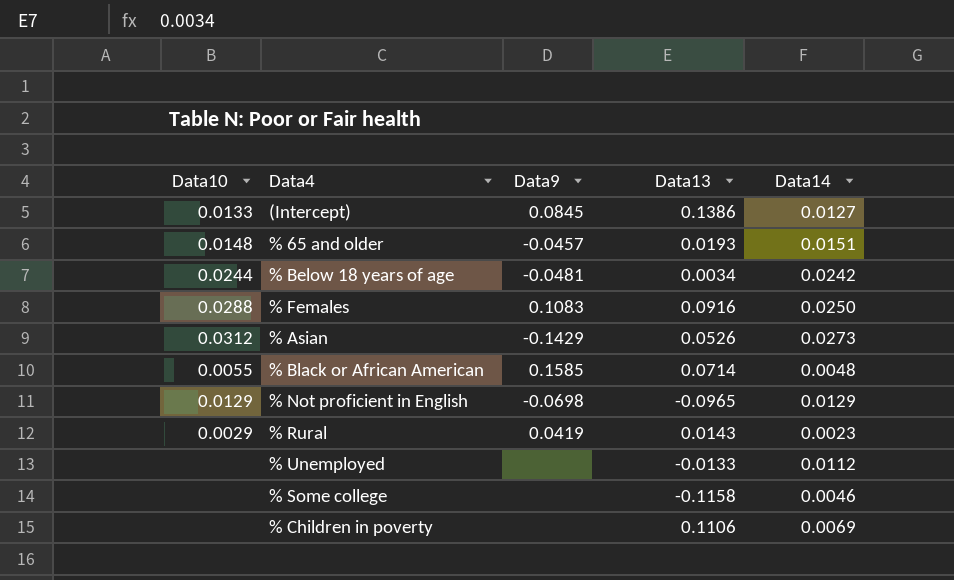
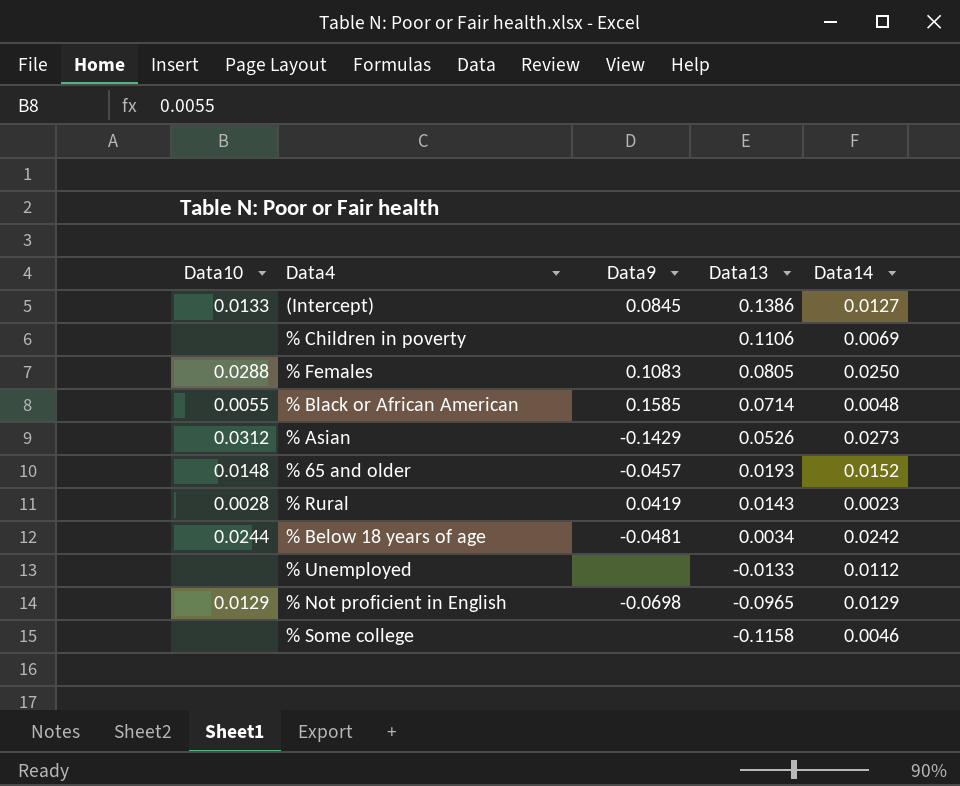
row order: none -> Data13 descending
% Females | Data13: 0.0916 -> 0.0805
% 65 and older | Data14: 0.0151 -> 0.0152
% Rural | Data10: 0.0029 -> 0.0028

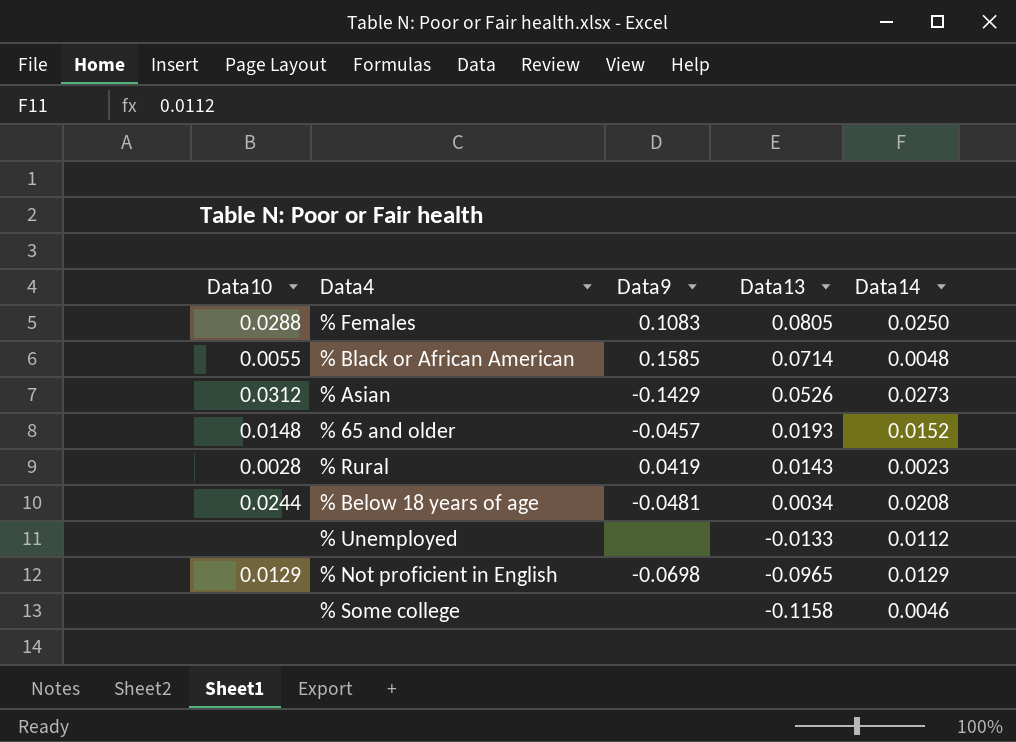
row (Intercept): 0.0133 | 0.0845 | 0.1386 | 0.0127 -> none
row % Children in poverty: none | none | 0.1106 | 0.0069 -> none
% Below 18 years of age | Data14: 0.0242 -> 0.0208

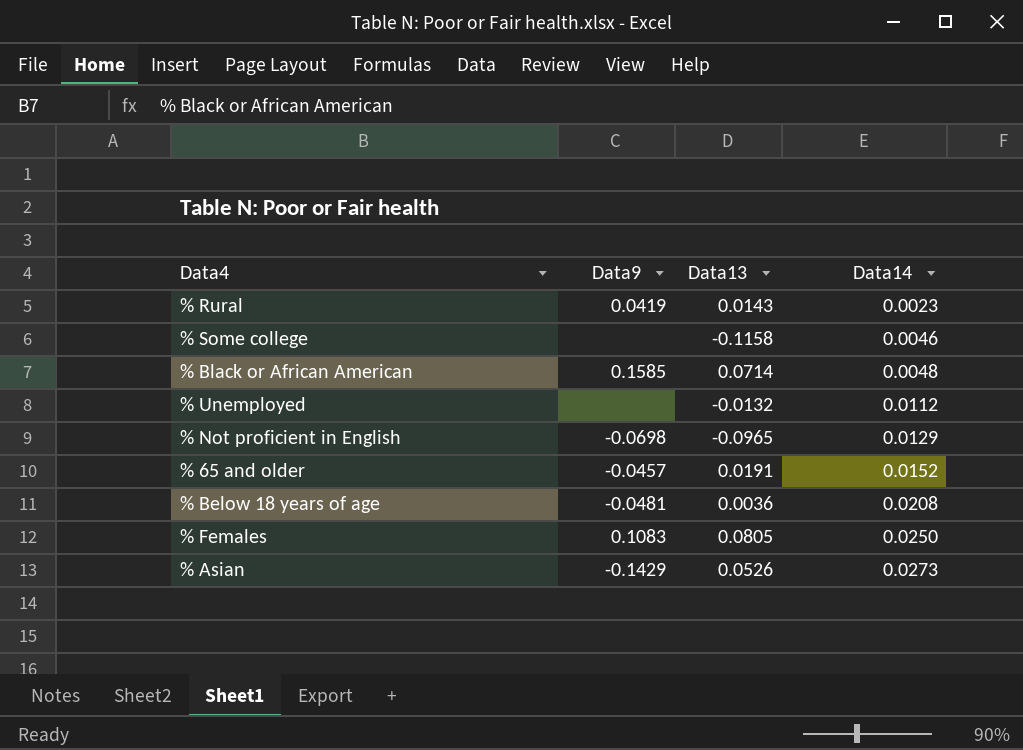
row order: Data13 descending -> Data14 ascending
column Data10 | position: 1 -> none
% Unemployed | Data13: -0.0133 -> -0.0132
% 65 and older | Data13: 0.0193 -> 0.0191
% Below 18 years of age | Data13: 0.0034 -> 0.0036

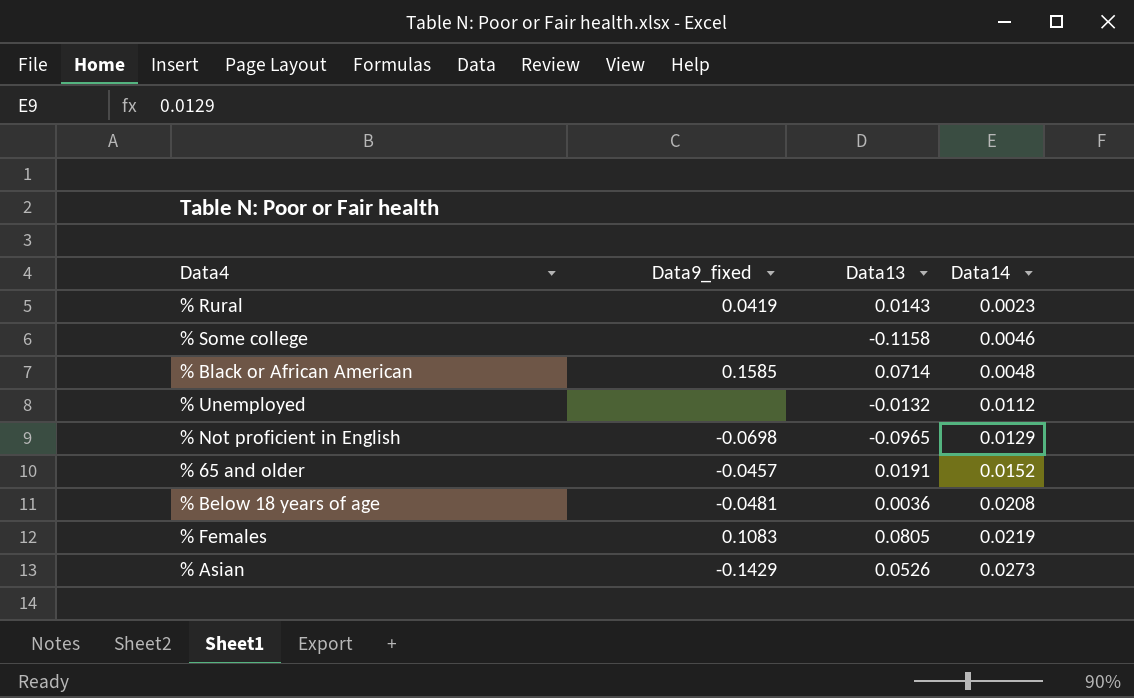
column name: Data9 -> Data9_fixed
% Females | Data14: 0.0250 -> 0.0219

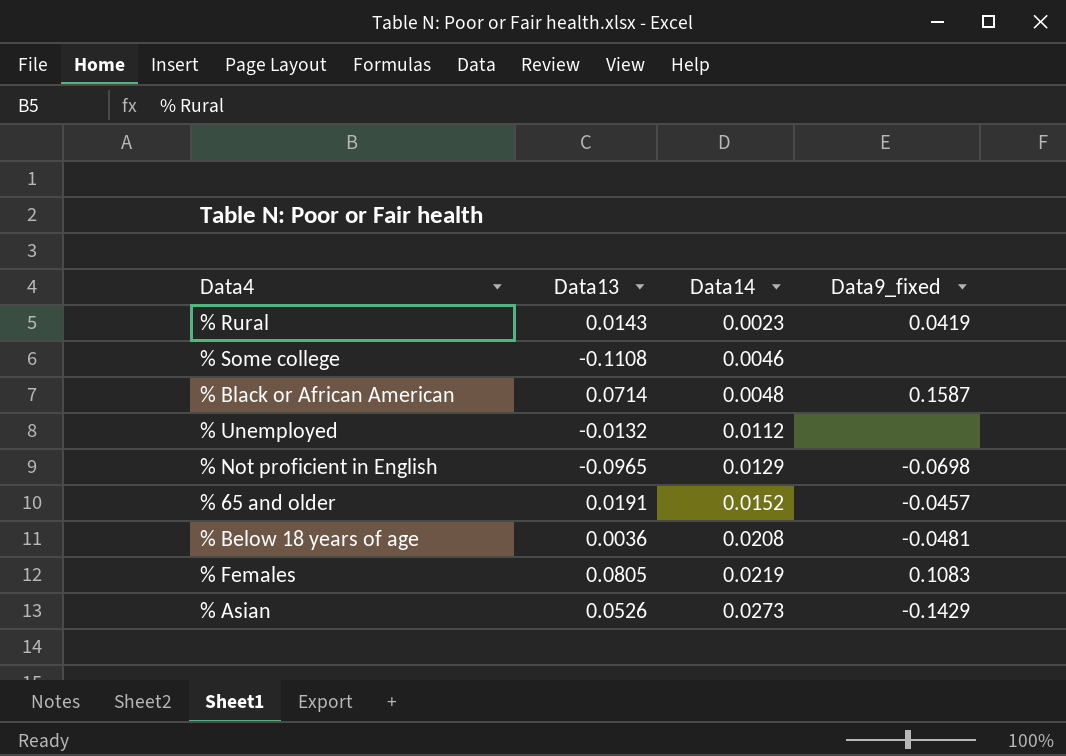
column Data9_fixed | position: 2 -> 4
% Some college | Data13: -0.1158 -> -0.1108
% Black or African American | Data9_fixed: 0.1585 -> 0.1587

